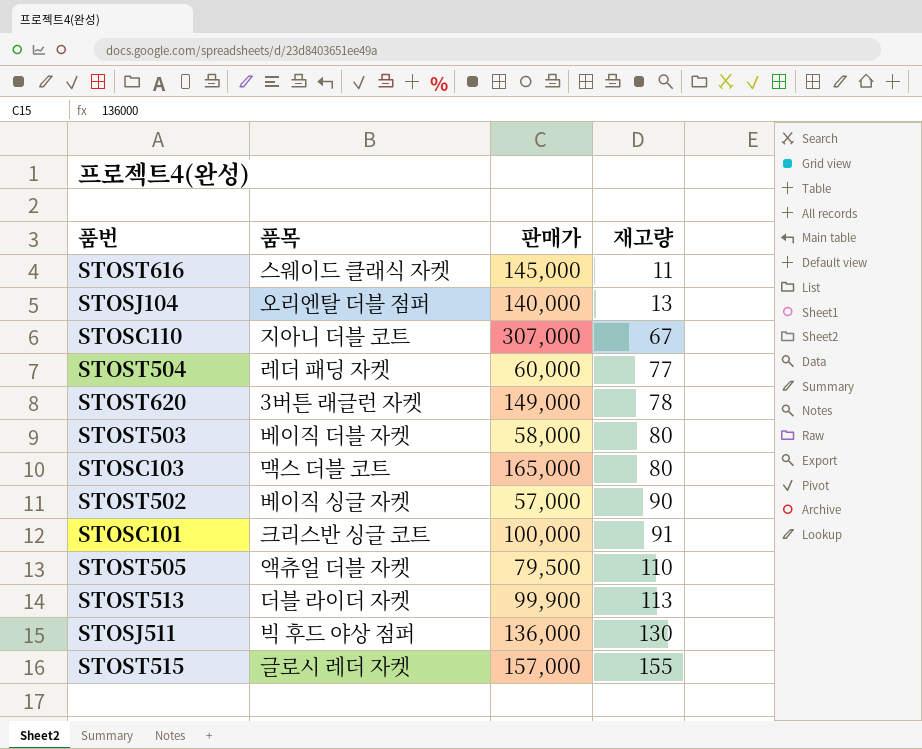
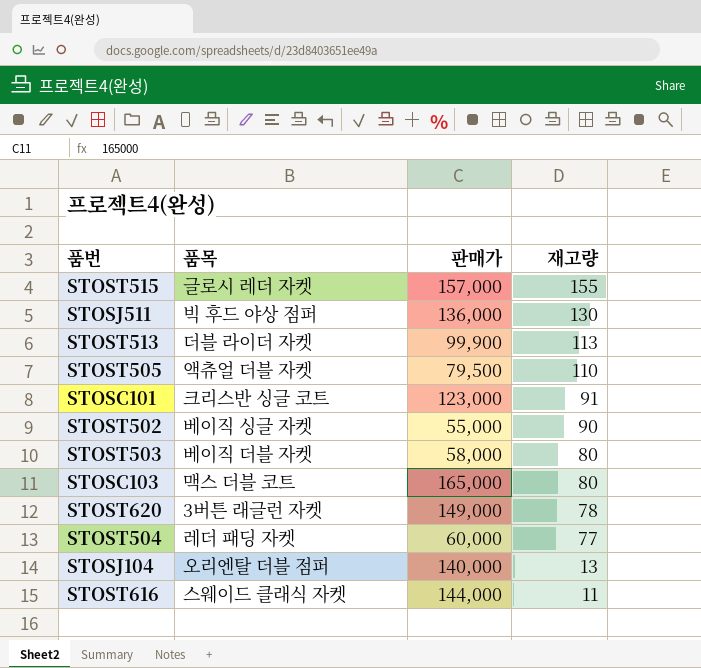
row order: 재고량 ascending -> 재고량 descending
row STOSC110: 지아니 더블 코트 | 307,000 | 67 -> none
STOSC101 | 판매가: 100,000 -> 123,000
STOST502 | 판매가: 57,000 -> 55,000
STOST616 | 판매가: 145,000 -> 144,000

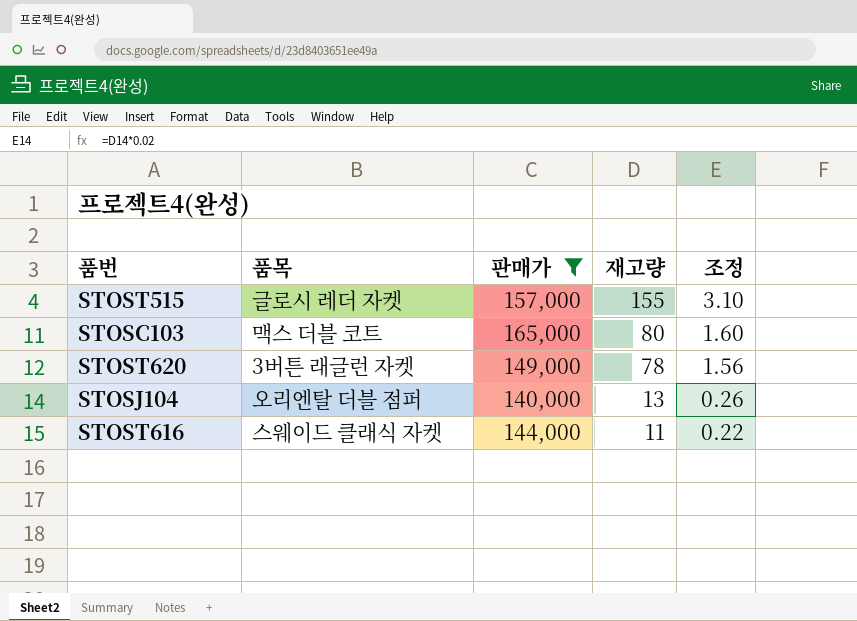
filter: none -> 판매가 >= 140,000
column 조정 | formula: none -> [재고량] * 0.02

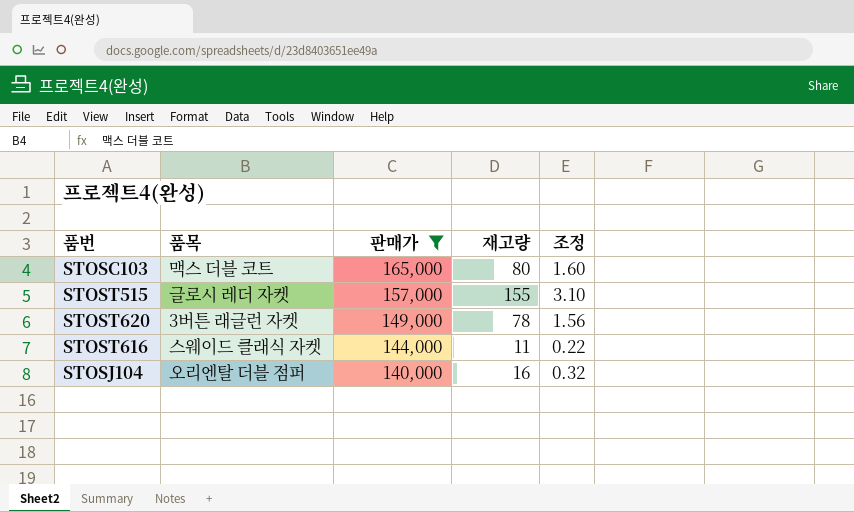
row order: 재고량 descending -> 판매가 descending
STOSJ104 | 재고량: 13 -> 16
STOSJ104 | 조정: 0.26 -> 0.32

